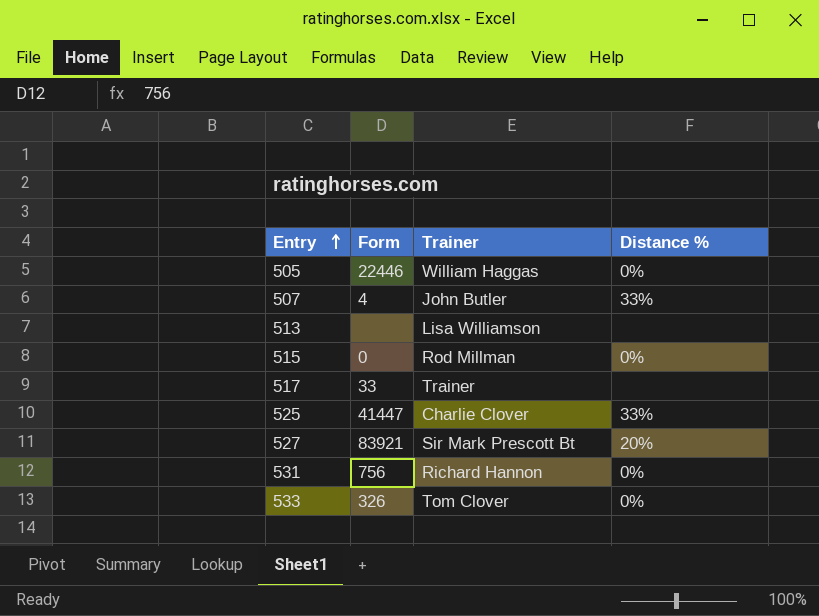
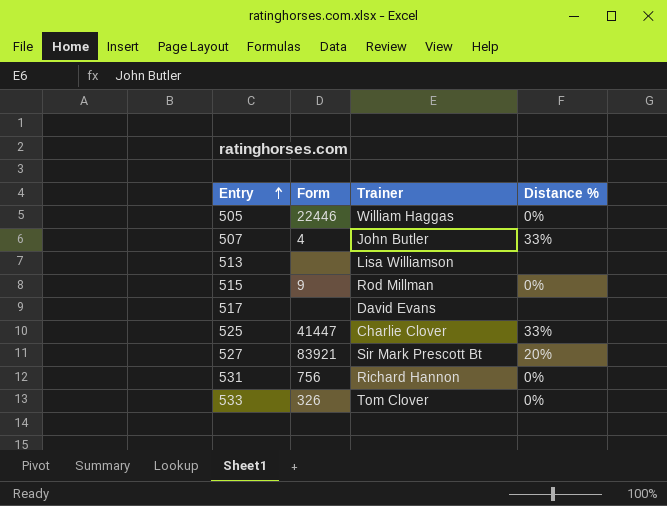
515 | Form: 0 -> 9
517 | Form: 33 -> none
517 | Trainer: Trainer -> David Evans

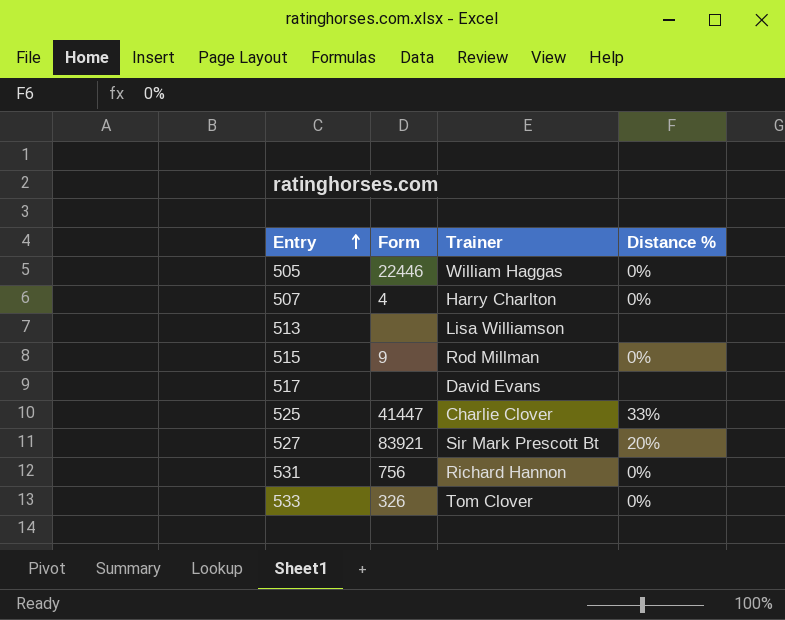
507 | Trainer: John Butler -> Harry Charlton
507 | Distance %: 33% -> 0%

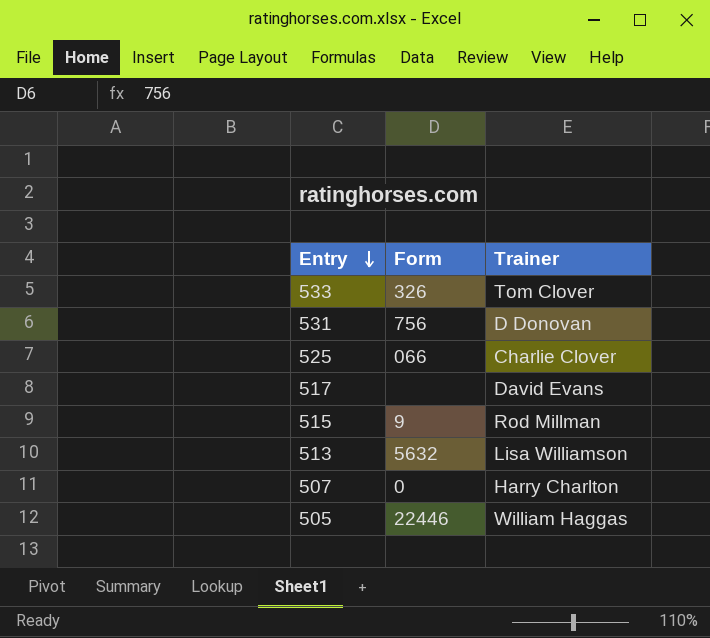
row order: Entry ascending -> Entry descending
column Distance % | position: 4 -> none
row 527: 83921 | Sir Mark Prescott Bt | 20% -> none
531 | Trainer: Richard Hannon -> D Donovan
525 | Form: 41447 -> 066
513 | Form: none -> 5632
507 | Form: 4 -> 0

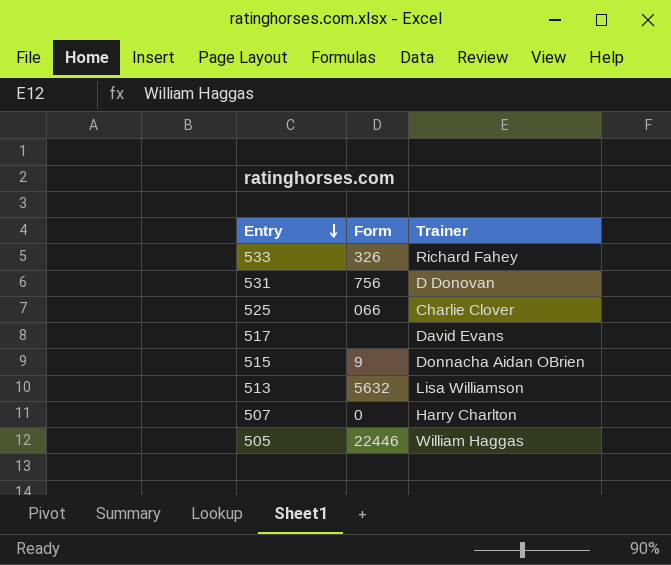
533 | Trainer: Tom Clover -> Richard Fahey
515 | Trainer: Rod Millman -> Donnacha Aidan OBrien

